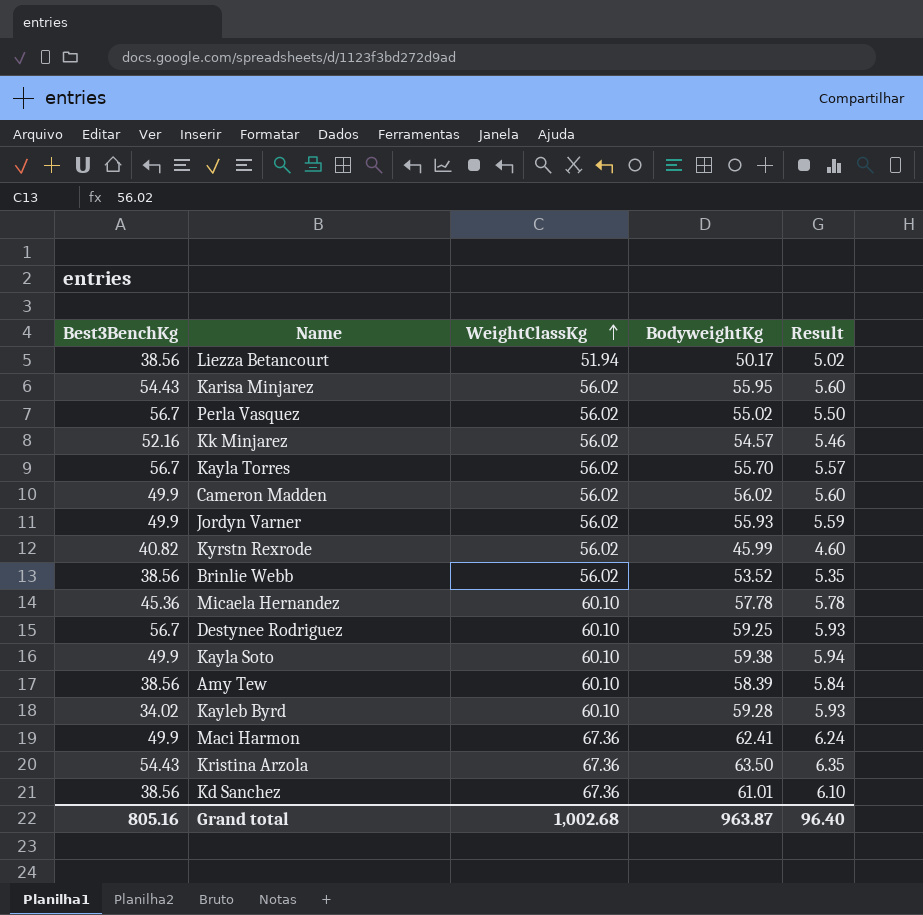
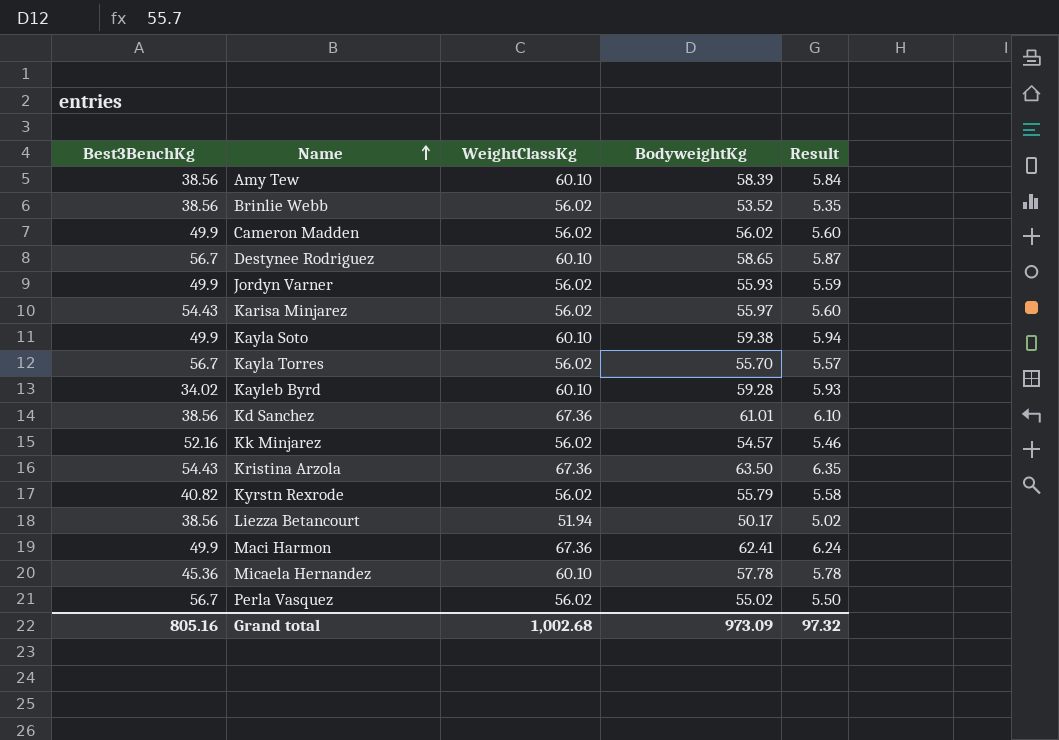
row order: WeightClassKg ascending -> Name ascending
Destynee Rodriguez | BodyweightKg: 59.25 -> 58.65
Destynee Rodriguez | Result: 5.93 -> 5.87
Karisa Minjarez | BodyweightKg: 55.95 -> 55.97
Kyrstn Rexrode | BodyweightKg: 45.99 -> 55.79
Kyrstn Rexrode | Result: 4.60 -> 5.58
Grand total | BodyweightKg: 963.87 -> 973.09
Grand total | Result: 96.40 -> 97.32

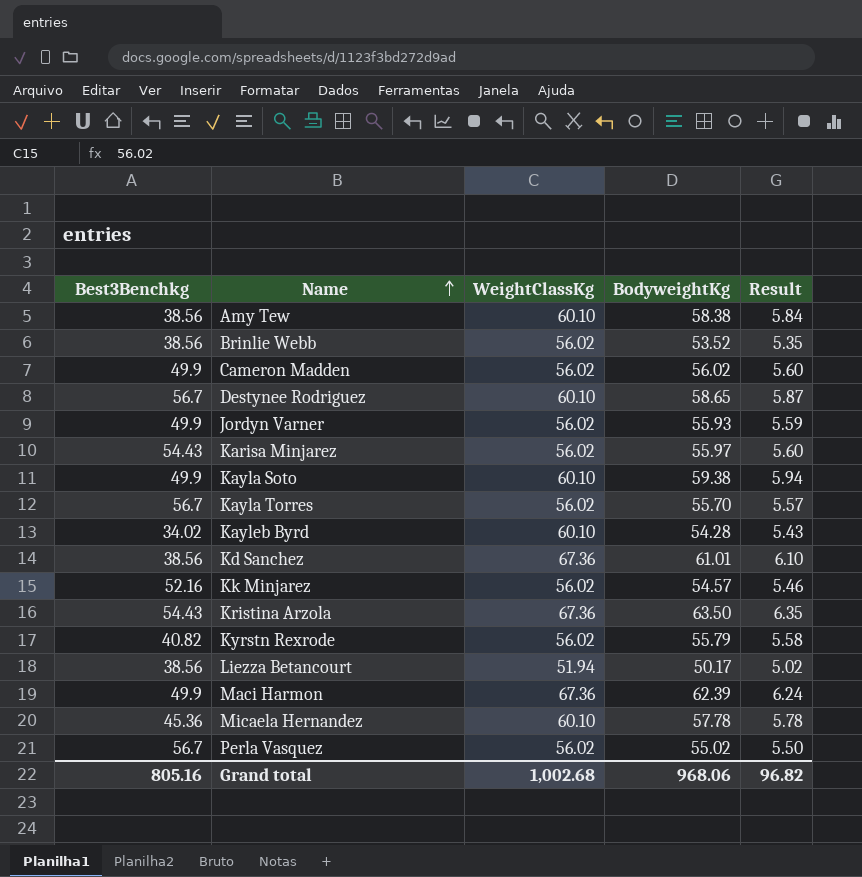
column name: Best3BenchKg -> Best3Benchkg
Amy Tew | BodyweightKg: 58.39 -> 58.38
Kayleb Byrd | BodyweightKg: 59.28 -> 54.28
Kayleb Byrd | Result: 5.93 -> 5.43
Maci Harmon | BodyweightKg: 62.41 -> 62.39
Grand total | BodyweightKg: 973.09 -> 968.06
Grand total | Result: 97.32 -> 96.82

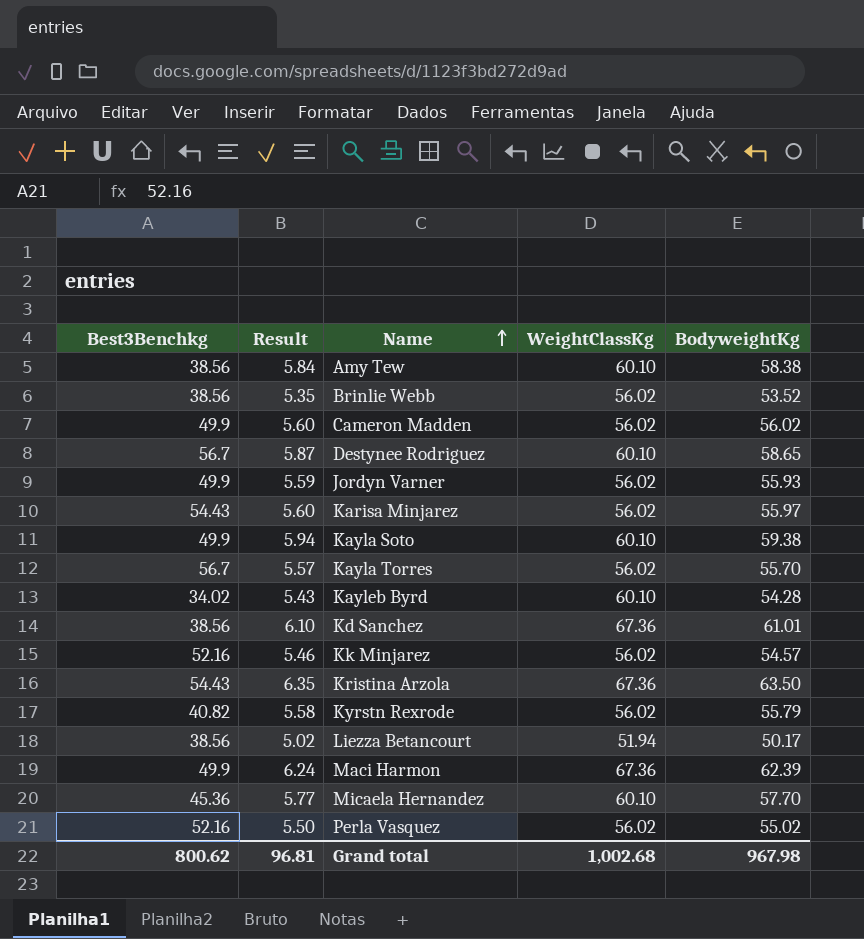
column Result | position: 5 -> 2
Micaela Hernandez | Result: 5.78 -> 5.77
Micaela Hernandez | BodyweightKg: 57.78 -> 57.70
Perla Vasquez | Best3Benchkg: 56.7 -> 52.16
Grand total | Best3Benchkg: 805.16 -> 800.62
Grand total | Result: 96.82 -> 96.81
Grand total | BodyweightKg: 968.06 -> 967.98

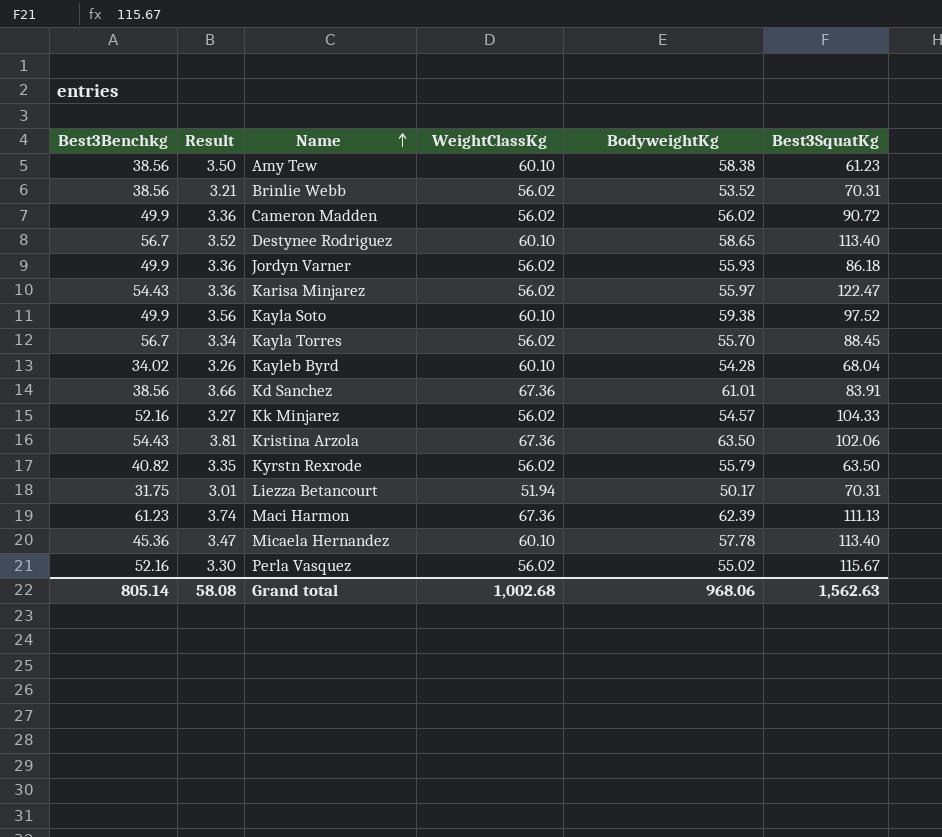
column Result | formula: [BodyweightKg] * 0.1 -> [BodyweightKg] * 0.06
column Best3SquatKg | position: none -> 6
Liezza Betancourt | Best3Benchkg: 38.56 -> 31.75
Maci Harmon | Best3Benchkg: 49.9 -> 61.23
Micaela Hernandez | BodyweightKg: 57.70 -> 57.78
Grand total | Best3Benchkg: 800.62 -> 805.14
Grand total | Result: 96.81 -> 58.08
Grand total | BodyweightKg: 967.98 -> 968.06

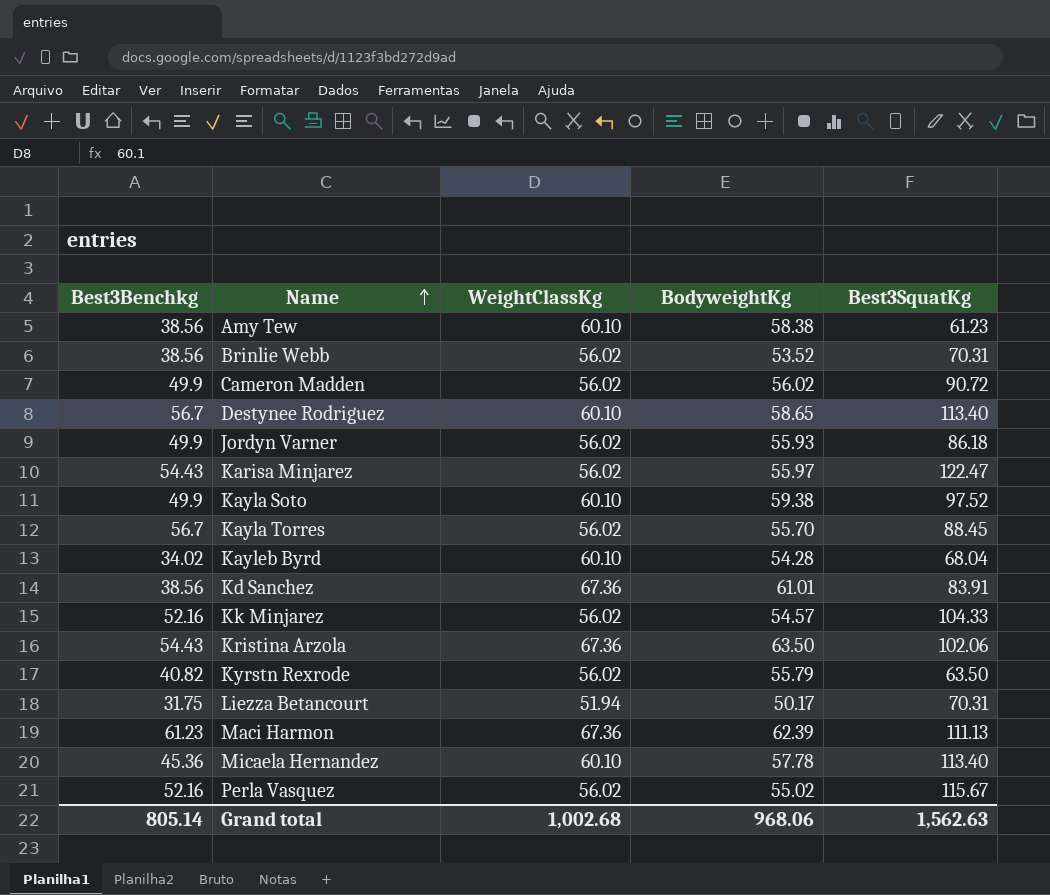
column Result | formula: [BodyweightKg] * 0.06 -> none

